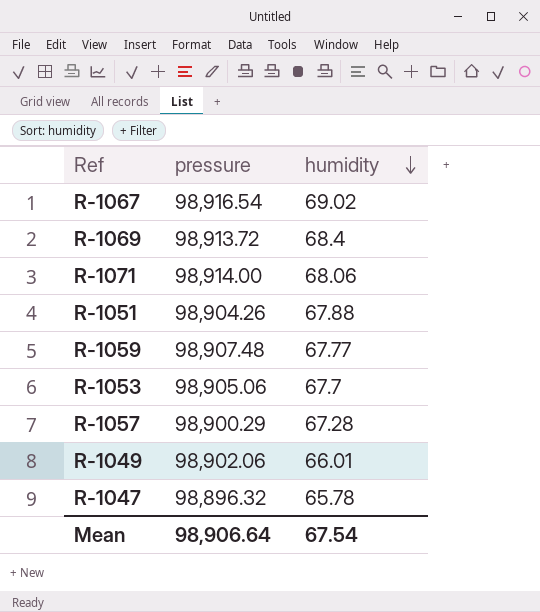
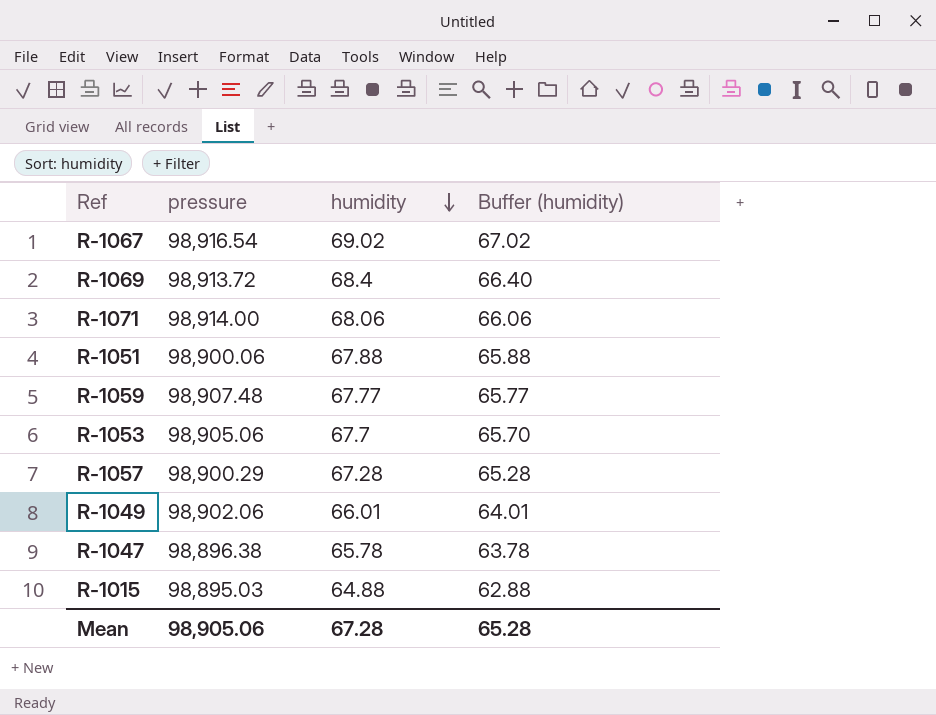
column Buffer (humidity) | formula: none -> [humidity] - 2
R-1051 | pressure: 98,904.26 -> 98,900.06
R-1047 | pressure: 98,896.32 -> 98,896.38
row R-1015: none -> 98,895.03 | 64.88 | 62.88
Mean | pressure: 98,906.64 -> 98,905.06
Mean | humidity: 67.54 -> 67.28

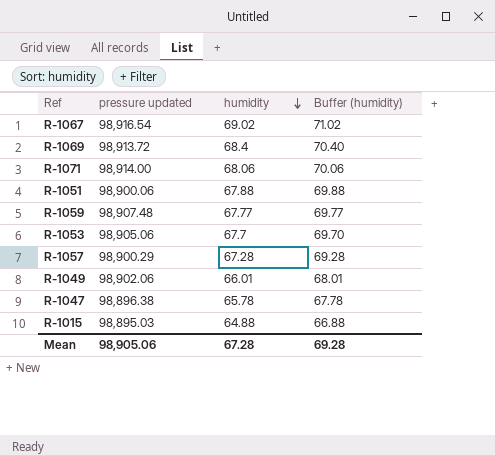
column name: pressure -> pressure updated
column Buffer (humidity) | formula: [humidity] - 2 -> [humidity] + 2
Mean | Buffer (humidity): 65.28 -> 69.28

